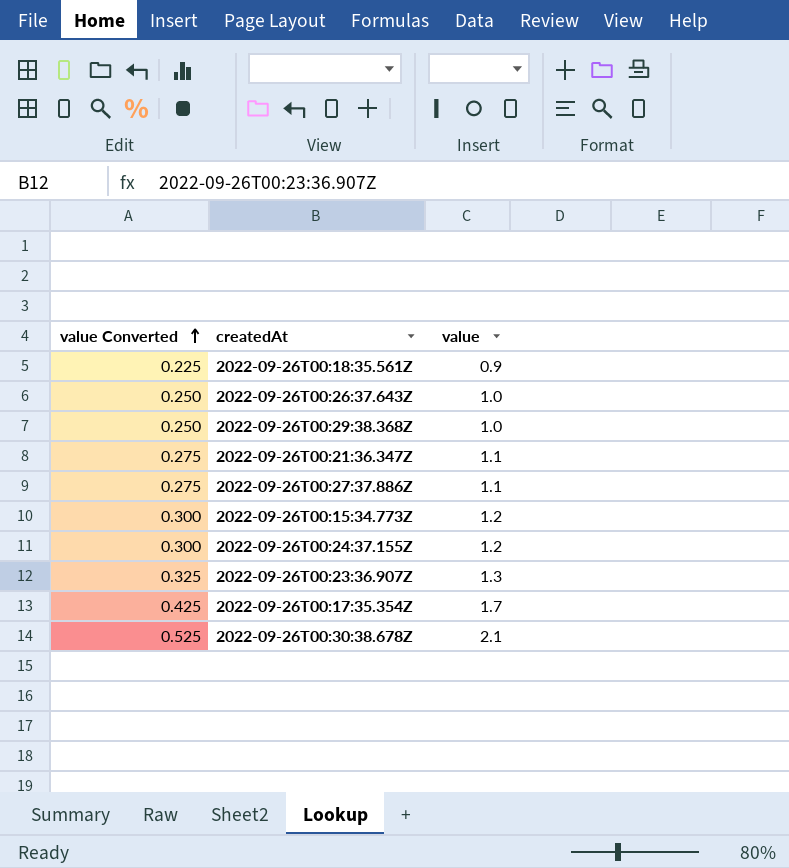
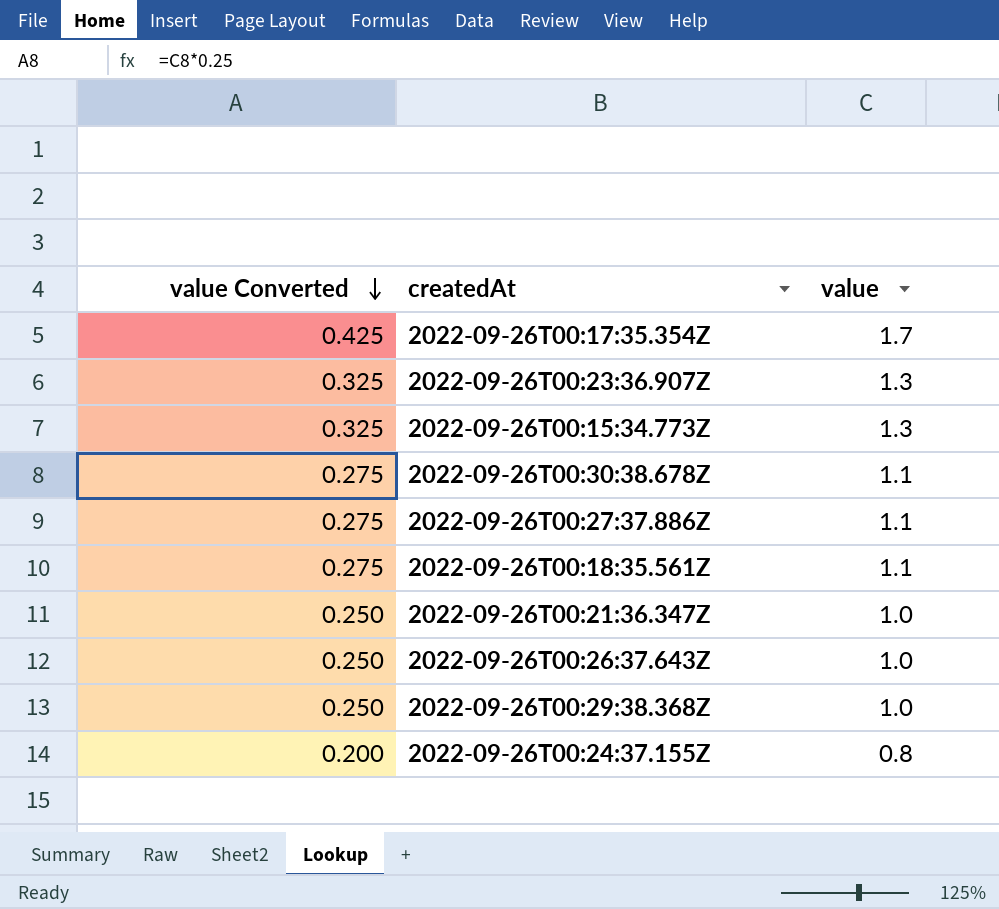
row order: value Converted ascending -> value Converted descending
2022-09-26T00:15:34.773Z | value Converted: 0.300 -> 0.325
2022-09-26T00:15:34.773Z | value: 1.2 -> 1.3
2022-09-26T00:30:38.678Z | value Converted: 0.525 -> 0.275
2022-09-26T00:30:38.678Z | value: 2.1 -> 1.1
2022-09-26T00:18:35.561Z | value Converted: 0.225 -> 0.275
2022-09-26T00:18:35.561Z | value: 0.9 -> 1.1
2022-09-26T00:21:36.347Z | value Converted: 0.275 -> 0.250
2022-09-26T00:21:36.347Z | value: 1.1 -> 1.0
2022-09-26T00:24:37.155Z | value Converted: 0.300 -> 0.200
2022-09-26T00:24:37.155Z | value: 1.2 -> 0.8

